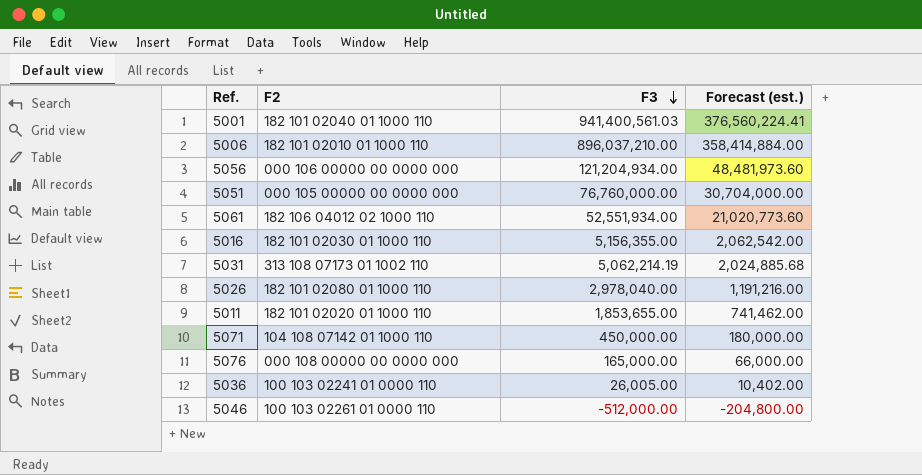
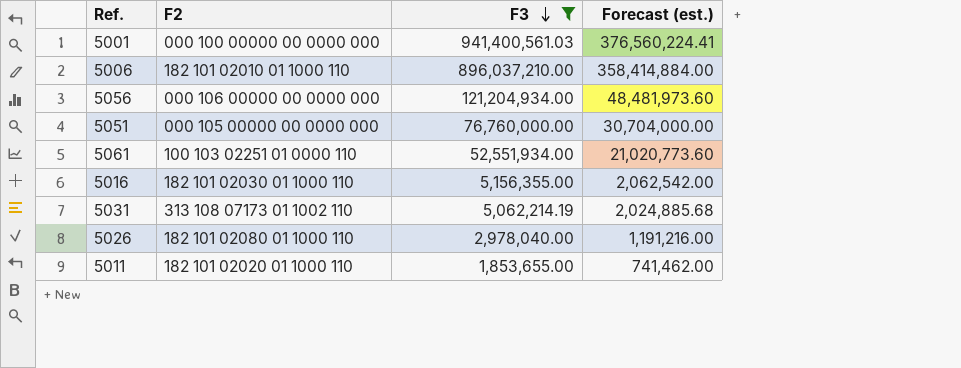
filter: none -> F3 >= 1,853,655.00
5001 | F2: 182 101 02040 01 1000 110 -> 000 100 00000 00 0000 000
5061 | F2: 182 106 04012 02 1000 110 -> 100 103 02251 01 0000 110

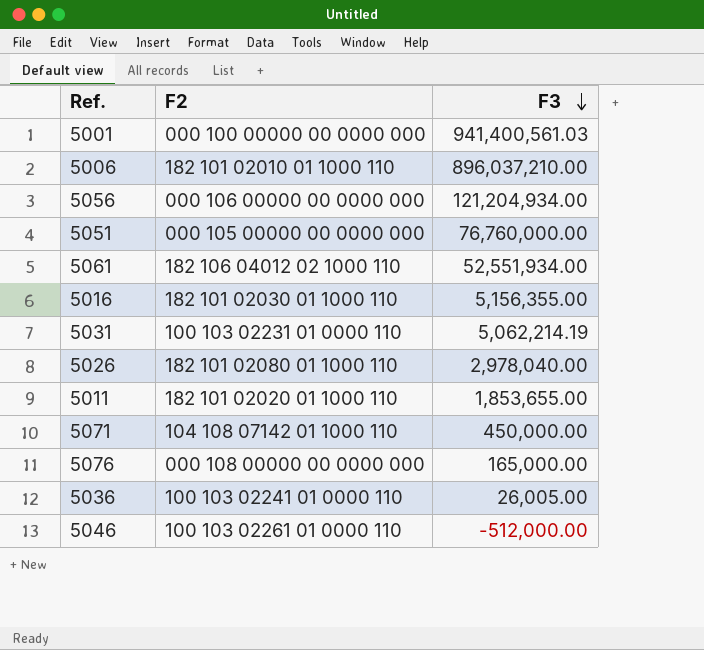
filter: F3 >= 1,853,655.00 -> none
column Forecast (est.) | formula: [F3] * 0.4 -> none
5061 | F2: 100 103 02251 01 0000 110 -> 182 106 04012 02 1000 110
5031 | F2: 313 108 07173 01 1002 110 -> 100 103 02231 01 0000 110

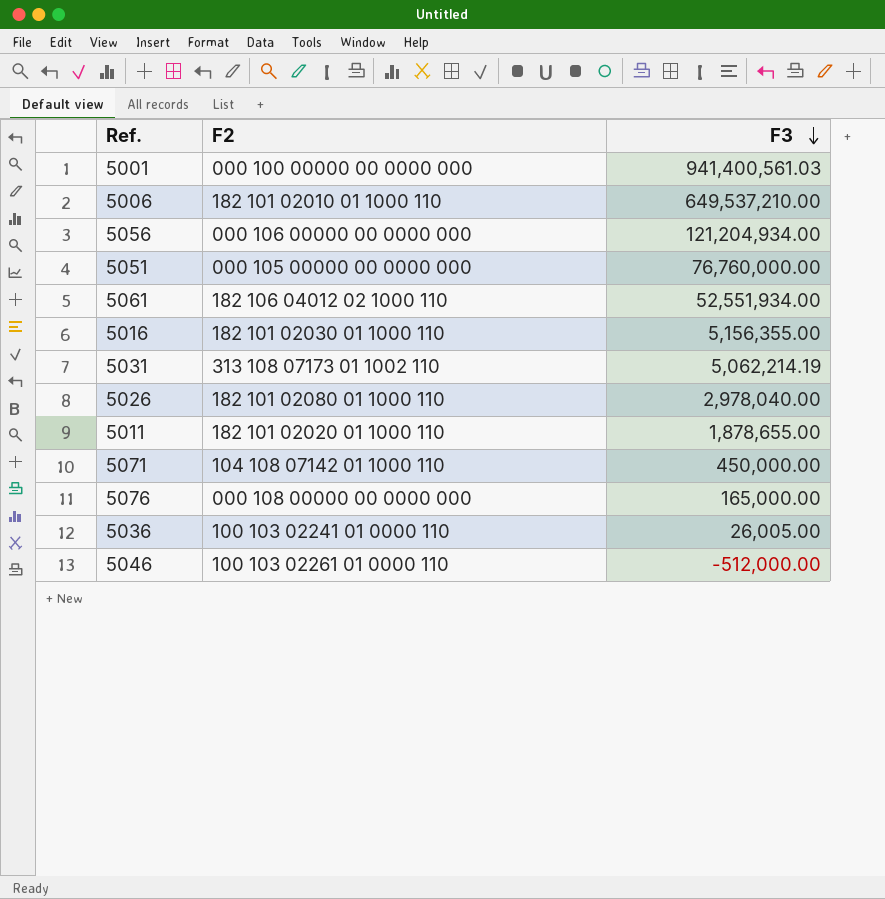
5006 | F3: 896,037,210.00 -> 649,537,210.00
5031 | F2: 100 103 02231 01 0000 110 -> 313 108 07173 01 1002 110
5011 | F3: 1,853,655.00 -> 1,878,655.00

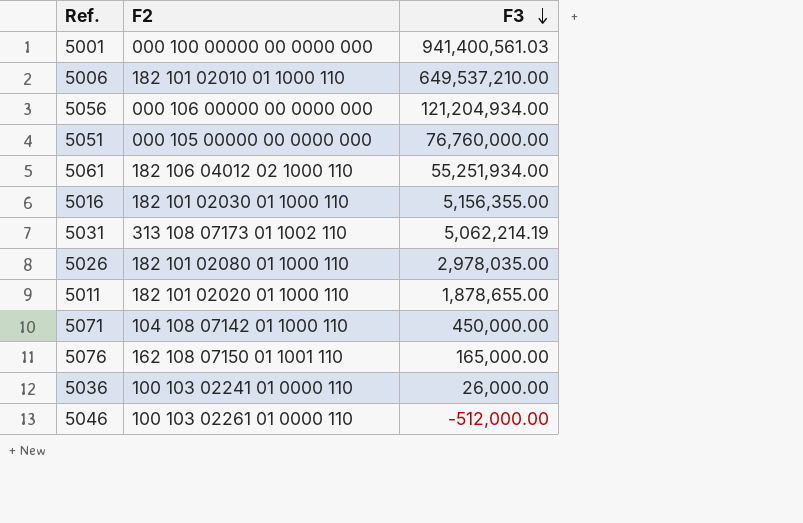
5061 | F3: 52,551,934.00 -> 55,251,934.00
5026 | F3: 2,978,040.00 -> 2,978,035.00
5076 | F2: 000 108 00000 00 0000 000 -> 162 108 07150 01 1001 110
5036 | F3: 26,005.00 -> 26,000.00

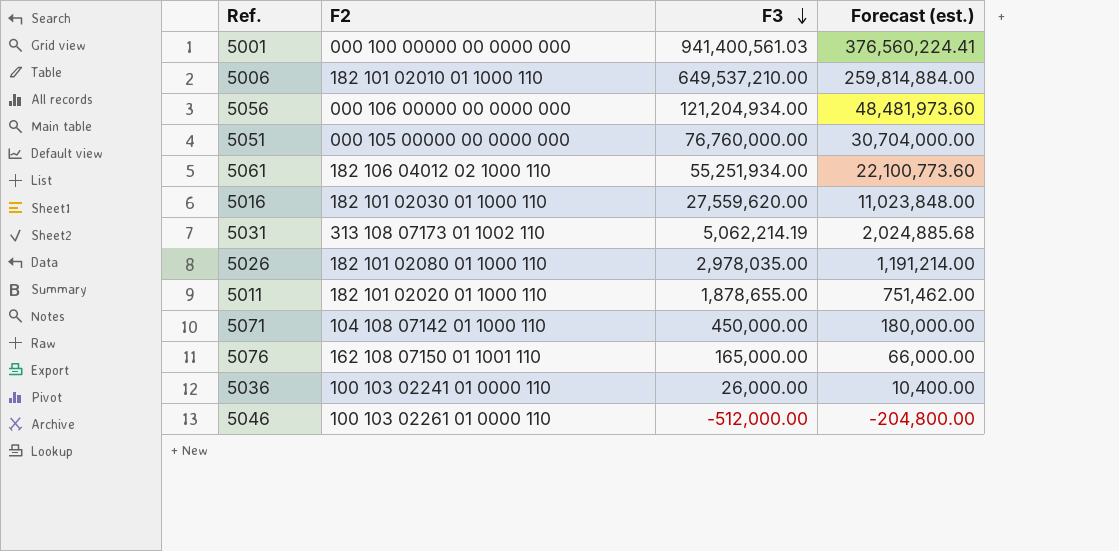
column Forecast (est.) | formula: none -> [F3] * 0.4
5016 | F3: 5,156,355.00 -> 27,559,620.00

